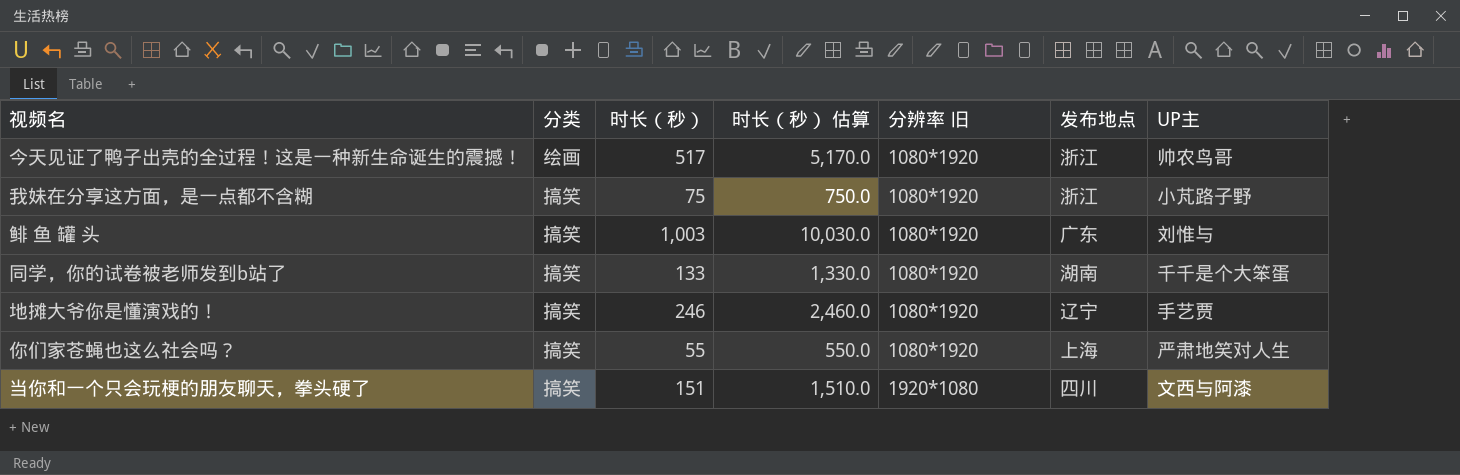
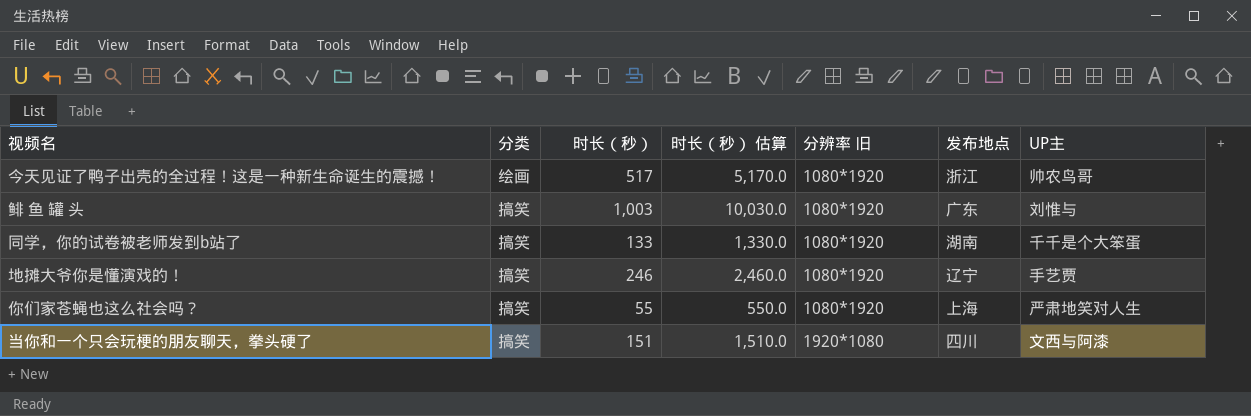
row 我妹在分享这方面，是一点都不含糊: 搞笑 | 75 | 750.0 | 1080*1920 | 浙江 | 小芃路子野 -> none

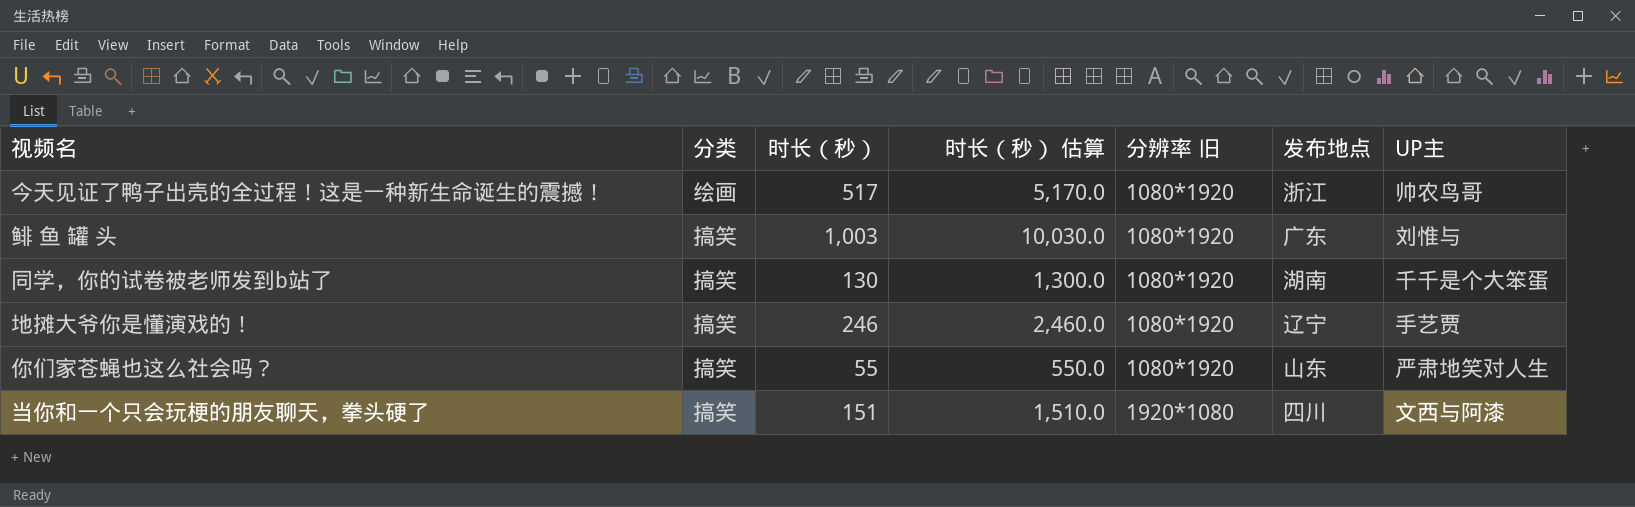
同学，你的试卷被老师发到b站了 | 时长（秒）: 133 -> 130
同学，你的试卷被老师发到b站了 | 时长（秒） 估算: 1,330.0 -> 1,300.0
你们家苍蝇也这么社会吗？ | 发布地点: 上海 -> 山东

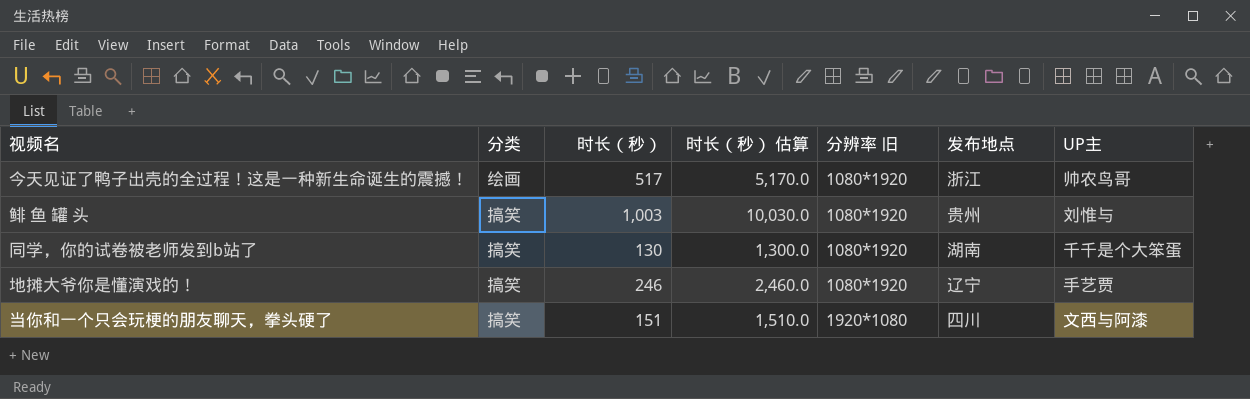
row 你们家苍蝇也这么社会吗？: 搞笑 | 55 | 550.0 | 1080*1920 | 山东 | 严肃地笑对人生 -> none
鲱 鱼 罐 头 | 发布地点: 广东 -> 贵州

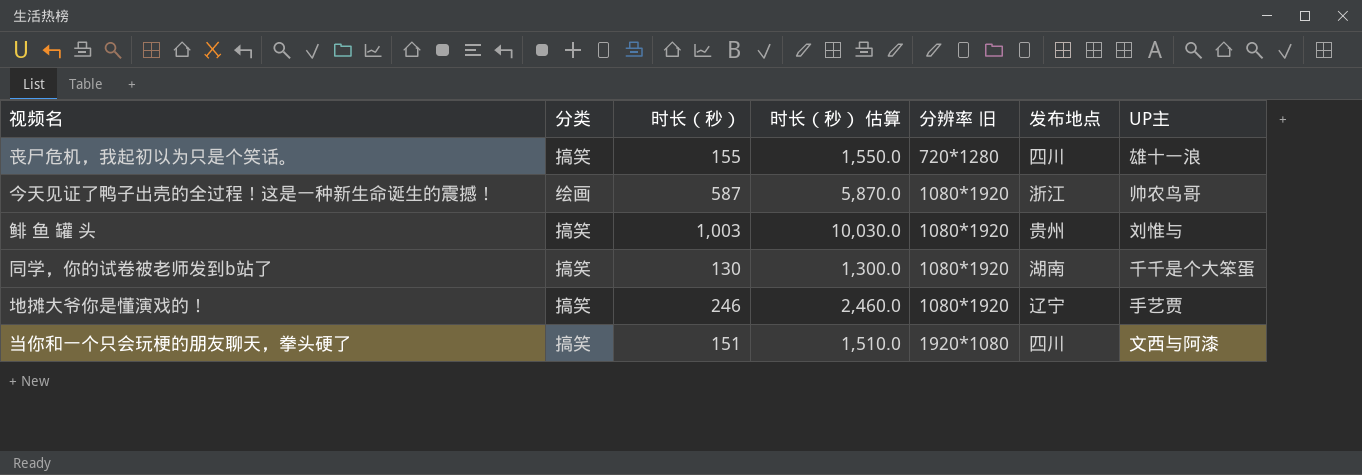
row 丧尸危机，我起初以为只是个笑话。: none -> 搞笑 | 155 | 1,550.0 | 720*1280 | 四川 | 雄十一浪
今天见证了鸭子出壳的全过程！这是一种新生命诞生的震撼！ | 时长（秒）: 517 -> 587
今天见证了鸭子出壳的全过程！这是一种新生命诞生的震撼！ | 时长（秒） 估算: 5,170.0 -> 5,870.0

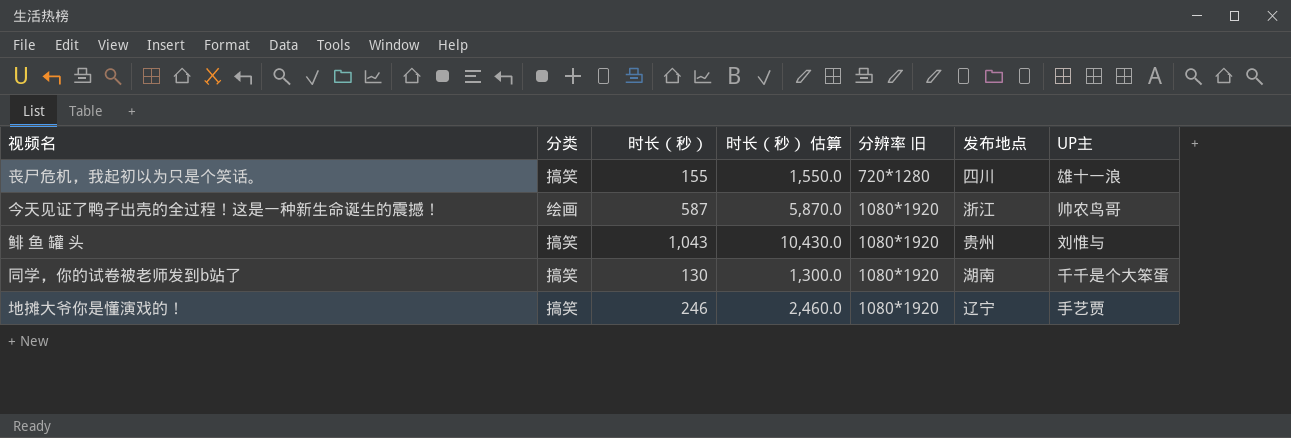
row 当你和一个只会玩梗的朋友聊天，拳头硬了: 搞笑 | 151 | 1,510.0 | 1920*1080 | 四川 | 文西与阿漆 -> none
鲱 鱼 罐 头 | 时长（秒）: 1,003 -> 1,043
鲱 鱼 罐 头 | 时长（秒） 估算: 10,030.0 -> 10,430.0

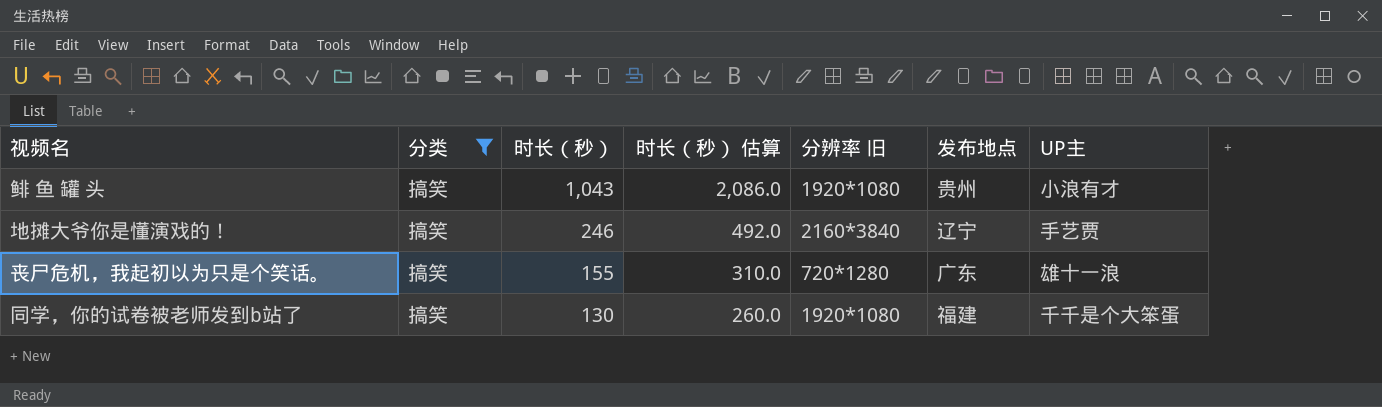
filter: none -> 分类 = 搞笑
row order: 分辨率 旧 ascending -> 时长（秒） descending
column 时长（秒） 估算 | formula: [时长（秒）] * 10 -> [时长（秒）] * 2
鲱 鱼 罐 头 | 分辨率 旧: 1080*1920 -> 1920*1080
鲱 鱼 罐 头 | UP主: 刘惟与 -> 小浪有才
地摊大爷你是懂演戏的！ | 分辨率 旧: 1080*1920 -> 2160*3840
丧尸危机，我起初以为只是个笑话。 | 发布地点: 四川 -> 广东
同学，你的试卷被老师发到b站了 | 分辨率 旧: 1080*1920 -> 1920*1080
同学，你的试卷被老师发到b站了 | 发布地点: 湖南 -> 福建

